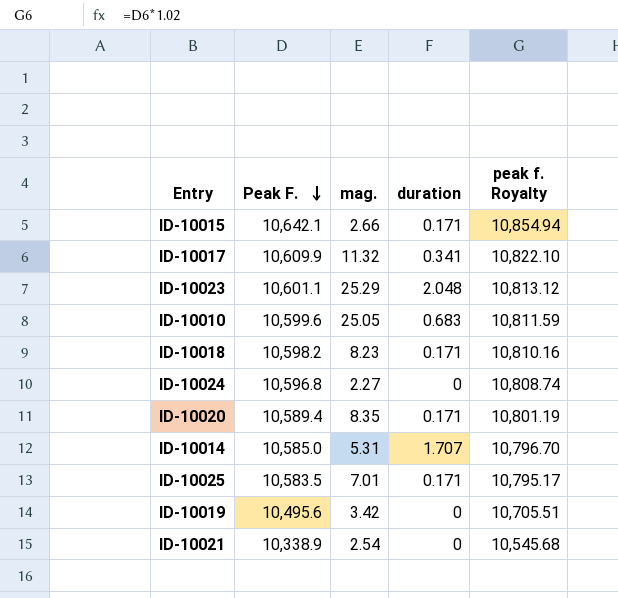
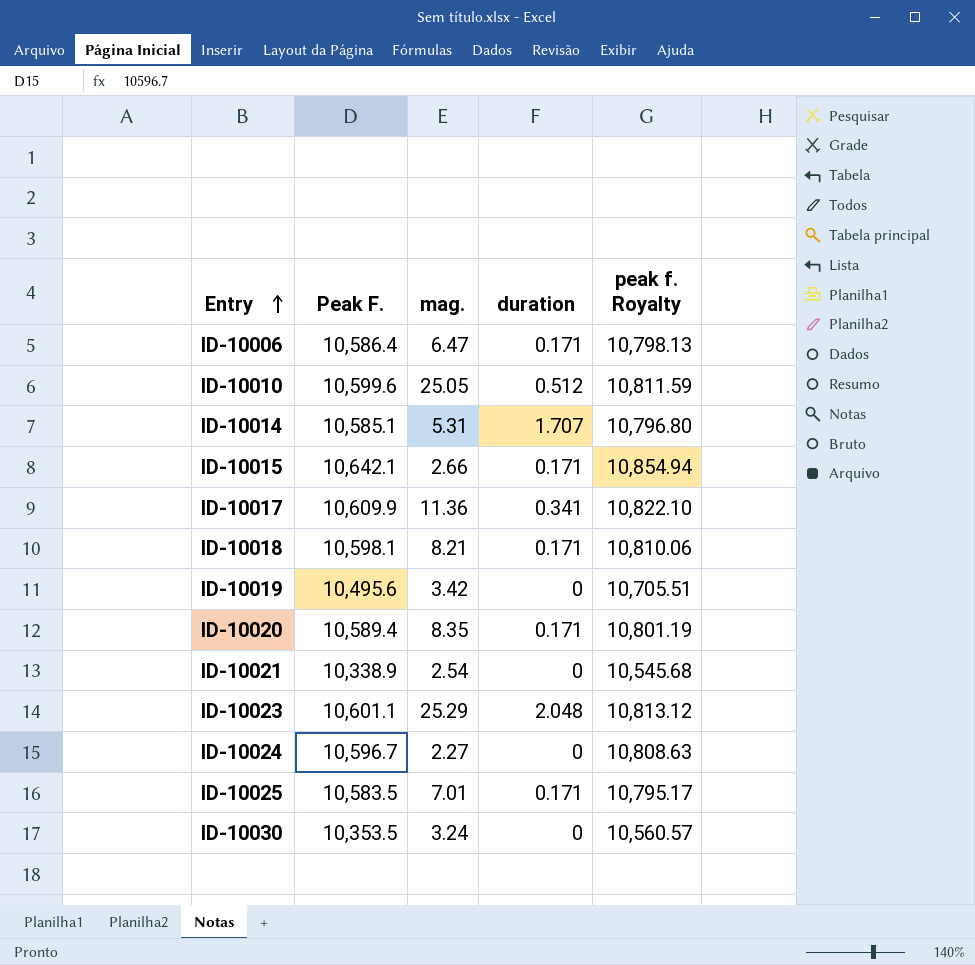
row order: Peak F. descending -> Entry ascending
row ID-10006: none -> 10,586.4 | 6.47 | 0.171 | 10,798.13
ID-10010 | duration: 0.683 -> 0.512
ID-10014 | Peak F.: 10,585.0 -> 10,585.1
ID-10014 | peak f. Royalty: 10,796.70 -> 10,796.80
ID-10017 | mag.: 11.32 -> 11.36
ID-10018 | Peak F.: 10,598.2 -> 10,598.1
ID-10018 | mag.: 8.23 -> 8.21
ID-10018 | peak f. Royalty: 10,810.16 -> 10,810.06
ID-10024 | Peak F.: 10,596.8 -> 10,596.7
ID-10024 | peak f. Royalty: 10,808.74 -> 10,808.63
row ID-10030: none -> 10,353.5 | 3.24 | 0 | 10,560.57

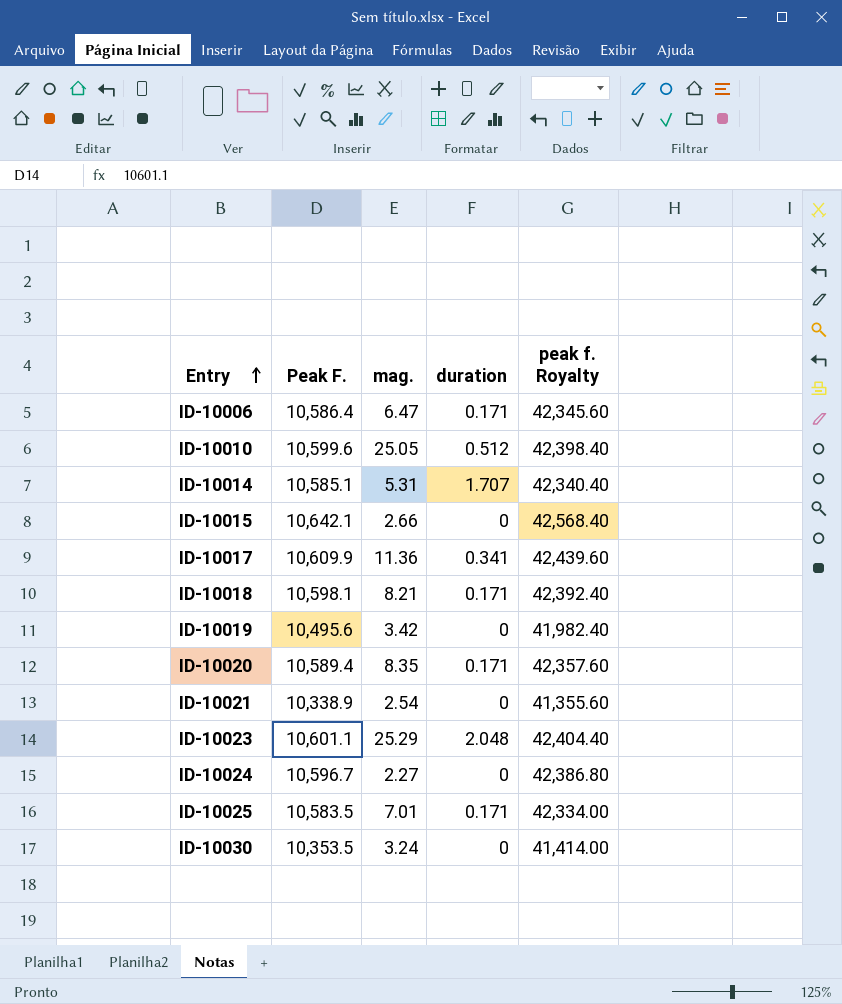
column peak f. Royalty | formula: [Peak F.] * 1.02 -> [Peak F.] * 4
ID-10015 | duration: 0.171 -> 0

